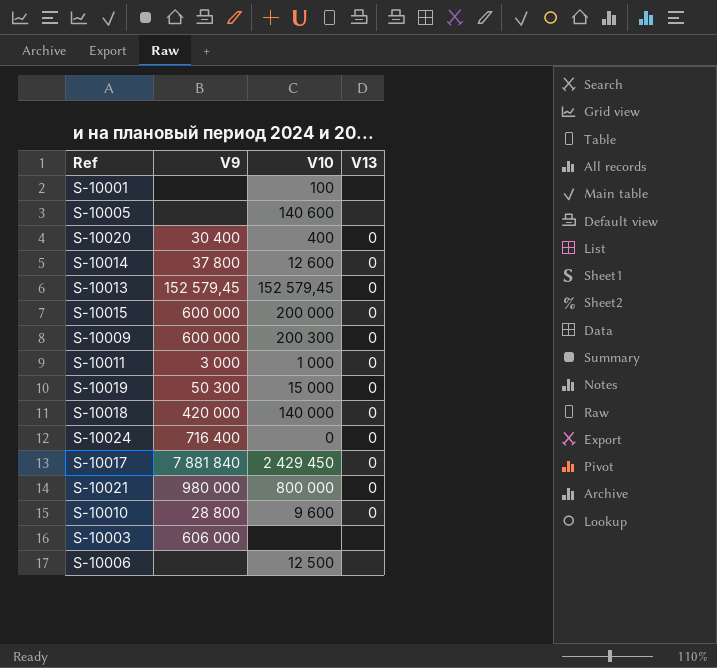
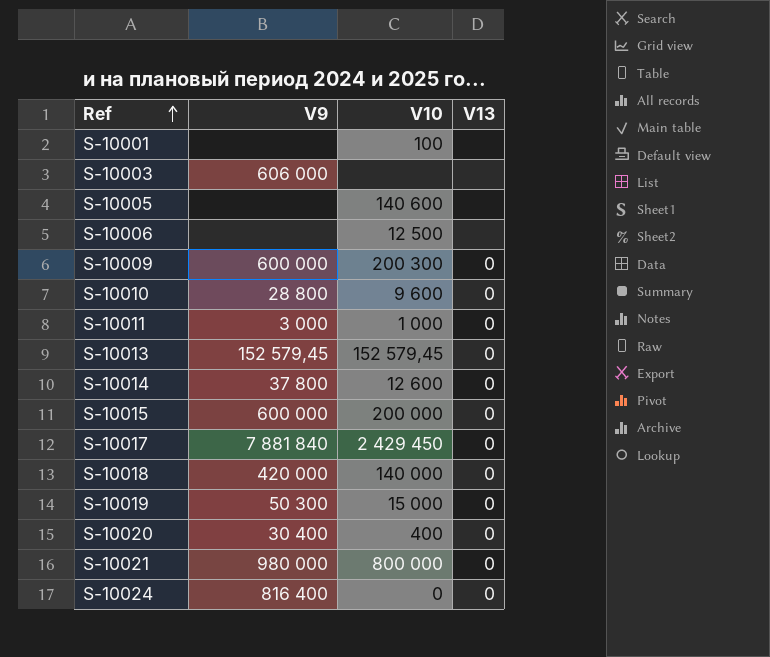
row order: none -> Ref ascending
S-10024 | V9: 716 400 -> 816 400

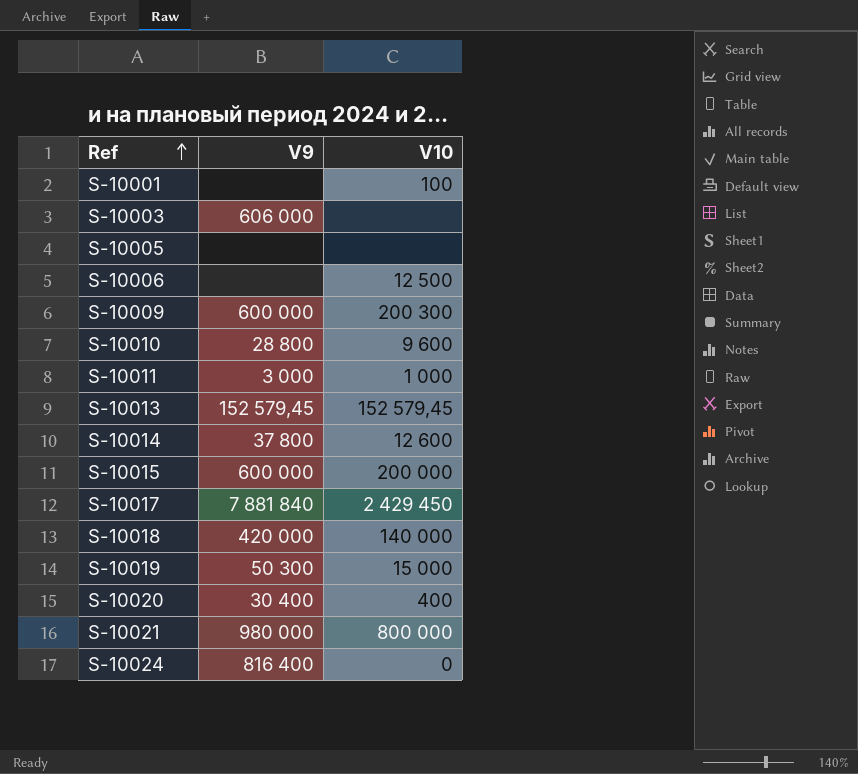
column V13 | position: 4 -> none
S-10005 | V10: 140 600 -> none

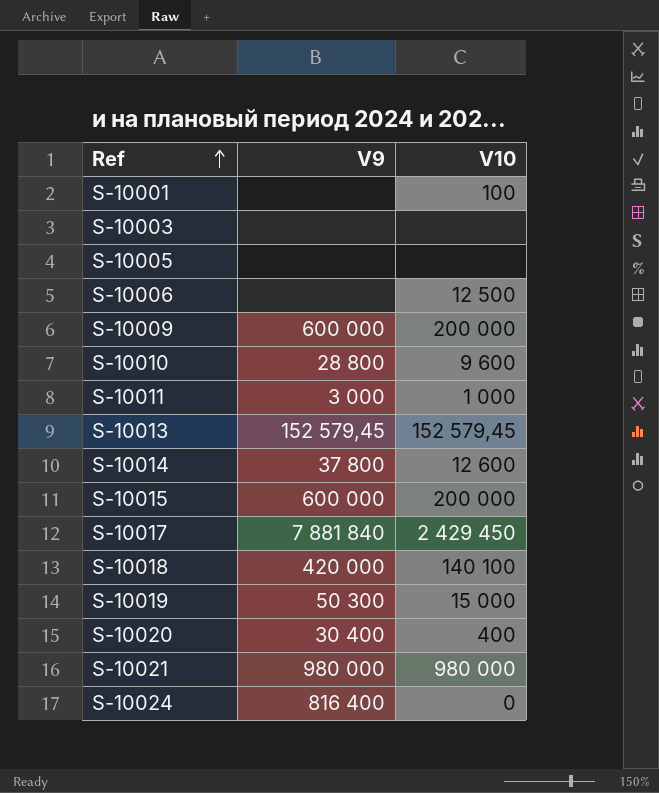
S-10003 | V9: 606 000 -> none
S-10009 | V10: 200 300 -> 200 000
S-10018 | V10: 140 000 -> 140 100
S-10021 | V10: 800 000 -> 980 000

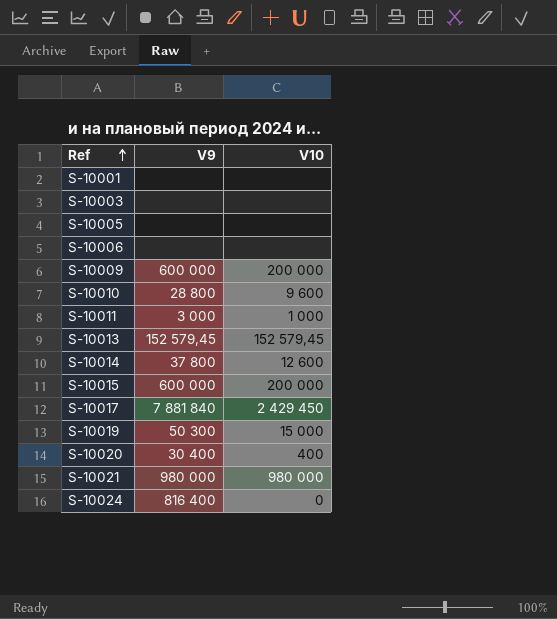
row S-10018: 420 000 | 140 100 -> none
S-10001 | V10: 100 -> none
S-10006 | V10: 12 500 -> none

